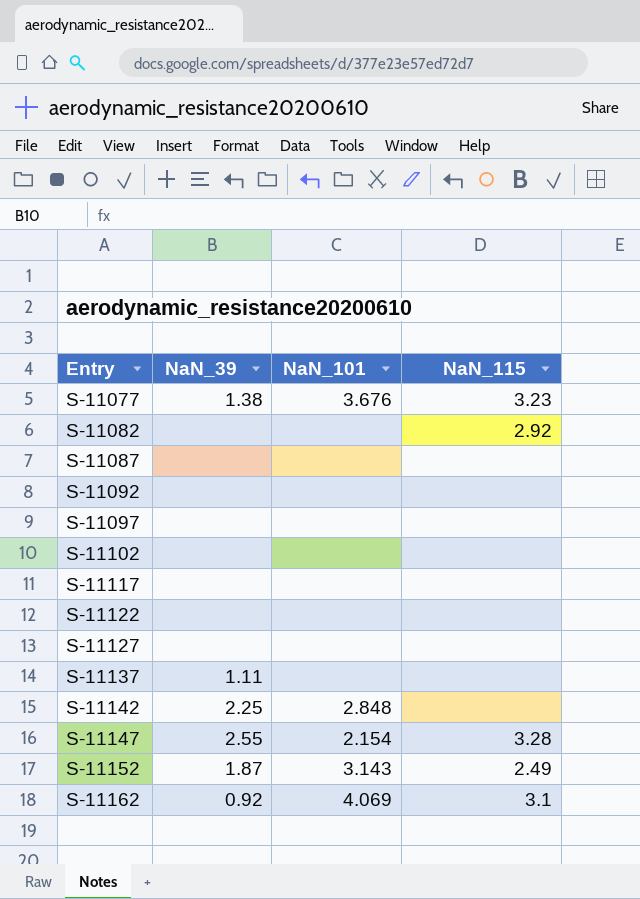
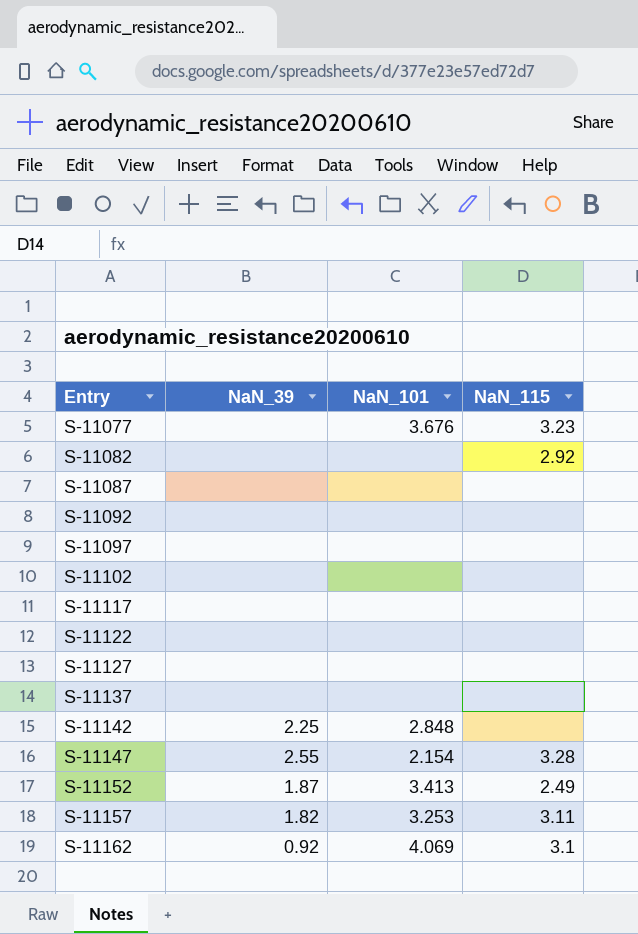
S-11077 | NaN_39: 1.38 -> none
S-11137 | NaN_39: 1.11 -> none
S-11152 | NaN_101: 3.143 -> 3.413
row S-11157: none -> 1.82 | 3.253 | 3.11

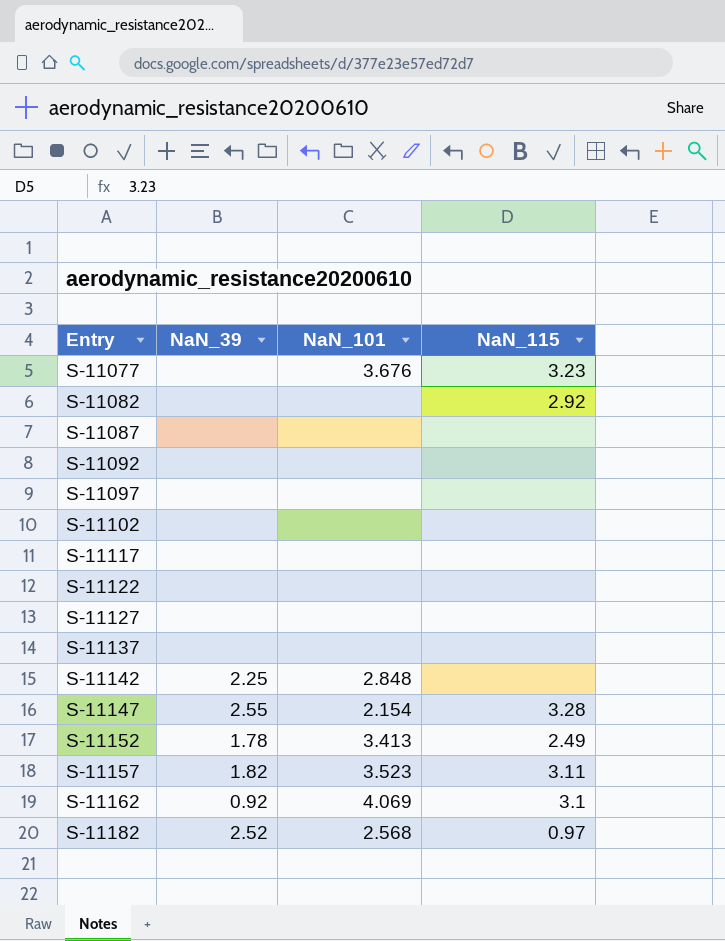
S-11152 | NaN_39: 1.87 -> 1.78
S-11157 | NaN_101: 3.253 -> 3.523
row S-11182: none -> 2.52 | 2.568 | 0.97

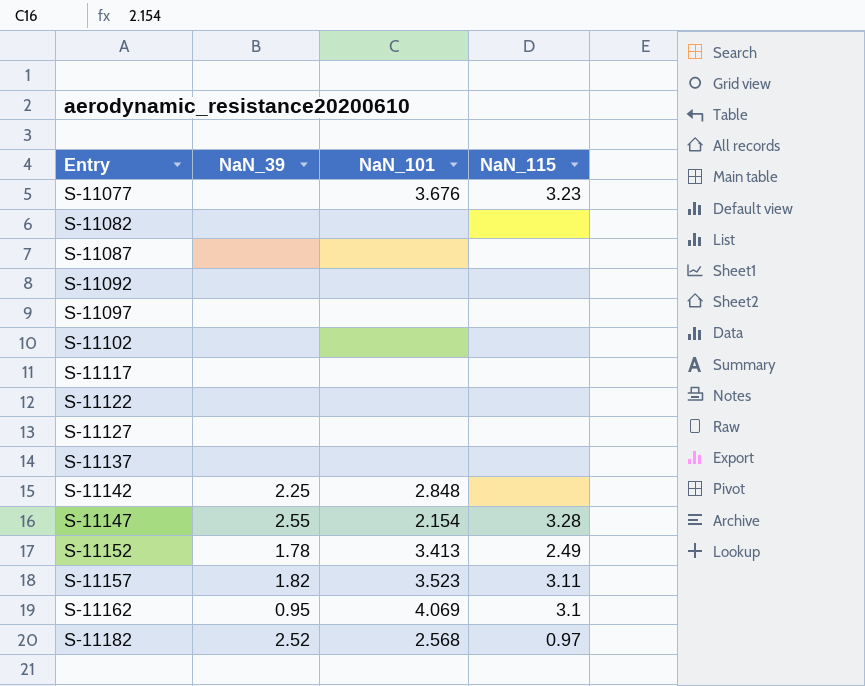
S-11082 | NaN_115: 2.92 -> none
S-11162 | NaN_39: 0.92 -> 0.95

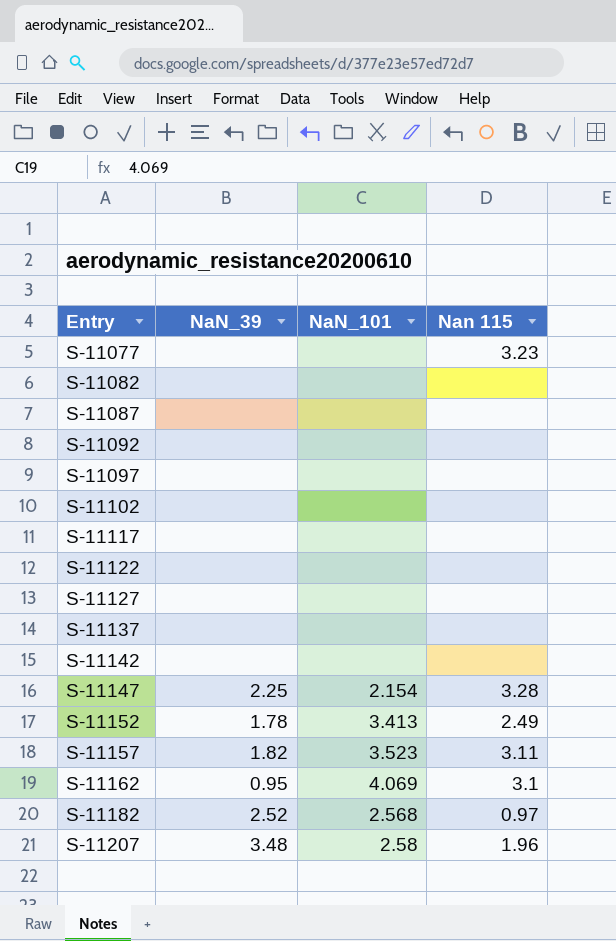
column name: NaN_115 -> Nan 115
S-11077 | NaN_101: 3.676 -> none
S-11142 | NaN_39: 2.25 -> none
S-11142 | NaN_101: 2.848 -> none
S-11147 | NaN_39: 2.55 -> 2.25
row S-11207: none -> 3.48 | 2.58 | 1.96

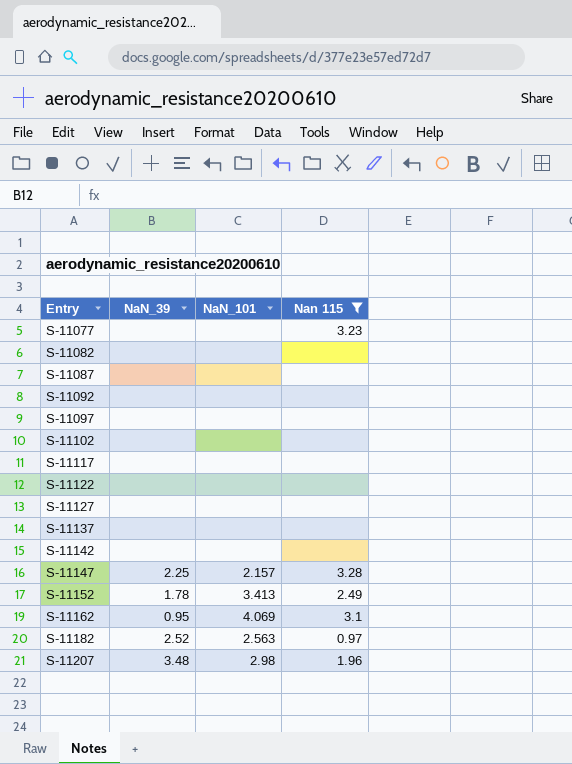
filter: none -> Nan 115 != 3.11
S-11147 | NaN_101: 2.154 -> 2.157
S-11182 | NaN_101: 2.568 -> 2.563
S-11207 | NaN_101: 2.58 -> 2.98

